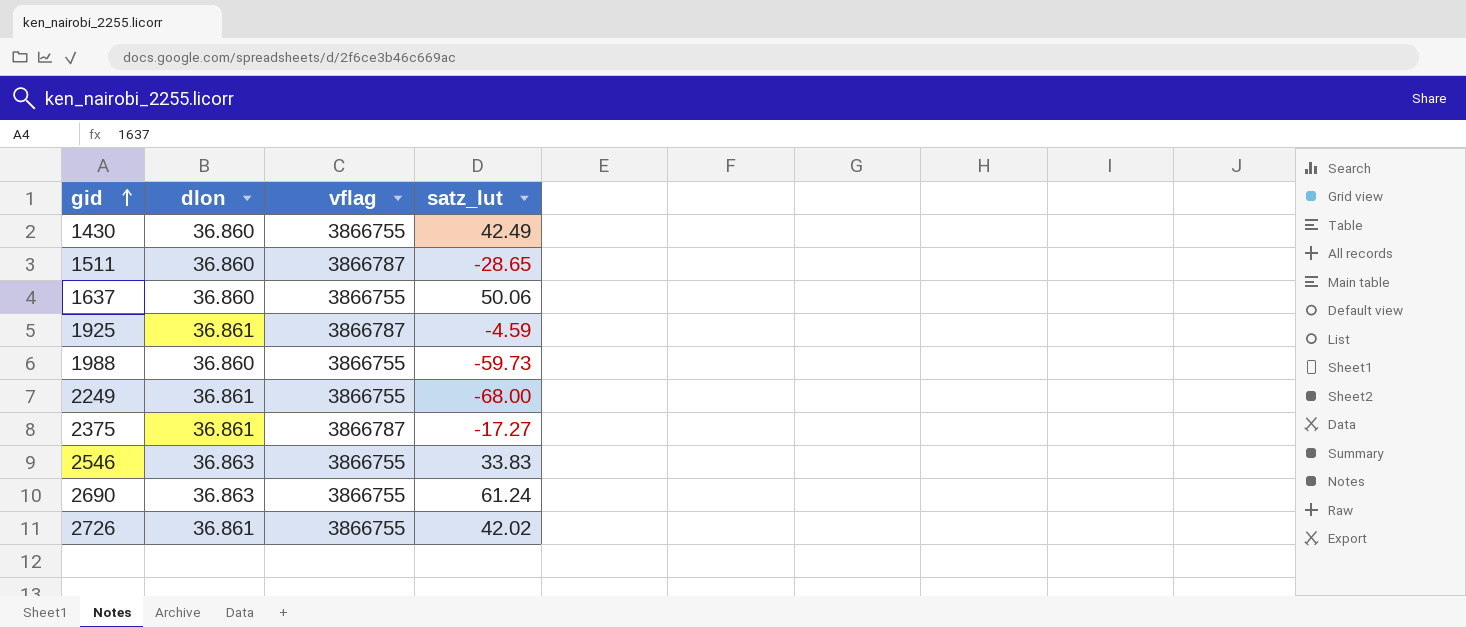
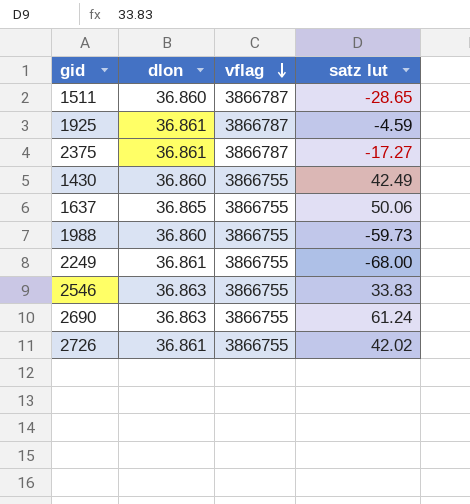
row order: gid ascending -> vflag descending
column name: satz_lut -> satz lut
1637 | dlon: 36.860 -> 36.865

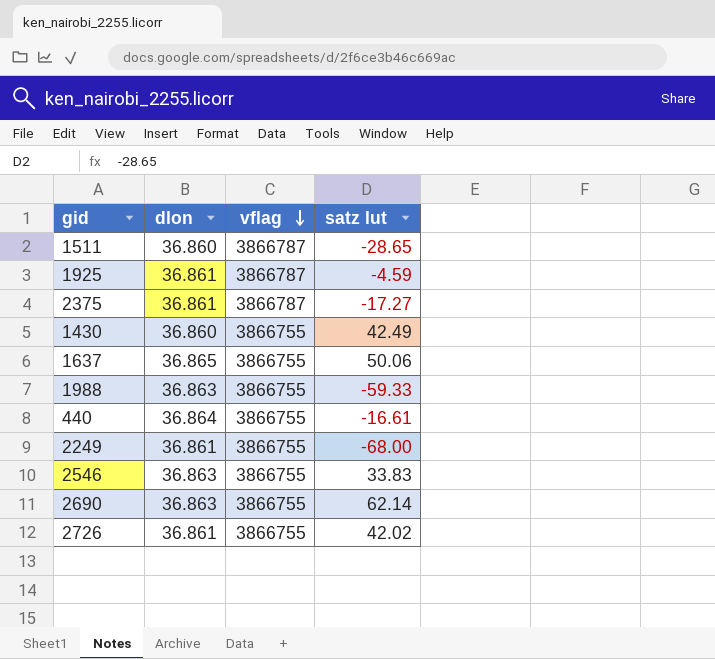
1988 | dlon: 36.860 -> 36.863
1988 | satz lut: -59.73 -> -59.33
row 440: none -> 36.864 | 3866755 | -16.61
2690 | satz lut: 61.24 -> 62.14

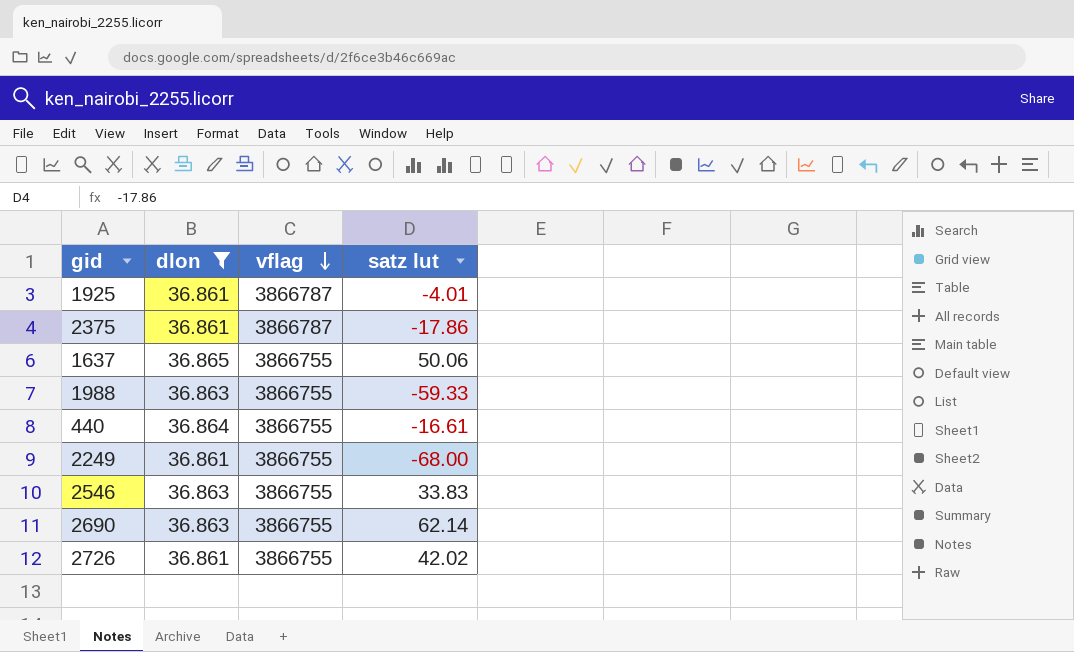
filter: none -> dlon != 36.860
1925 | satz lut: -4.59 -> -4.01
2375 | satz lut: -17.27 -> -17.86

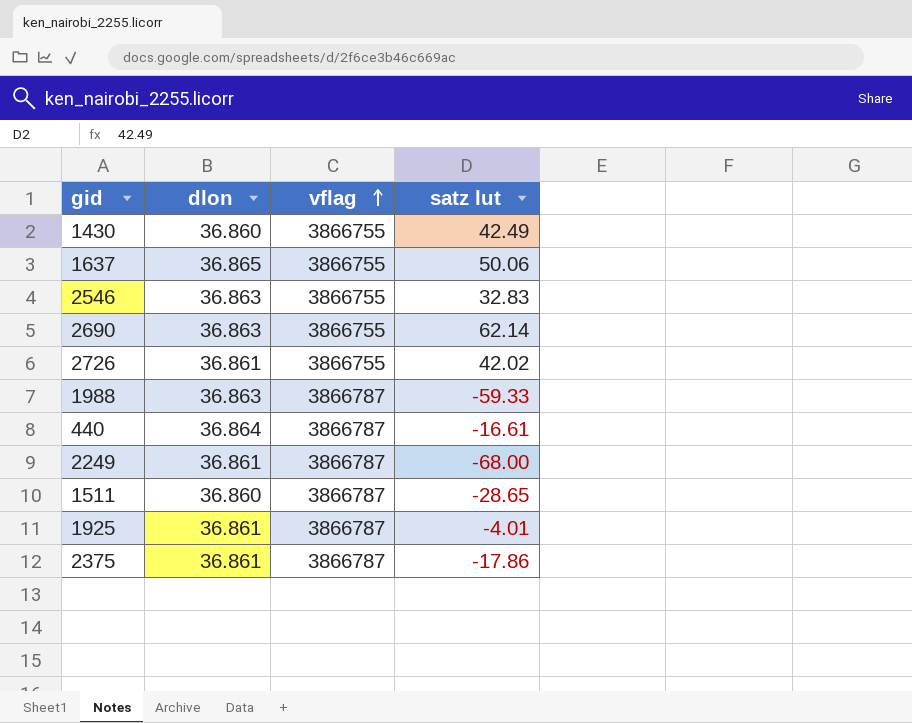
filter: dlon != 36.860 -> none
row order: vflag descending -> vflag ascending
2546 | satz lut: 33.83 -> 32.83
1988 | vflag: 3866755 -> 3866787
440 | vflag: 3866755 -> 3866787
2249 | vflag: 3866755 -> 3866787

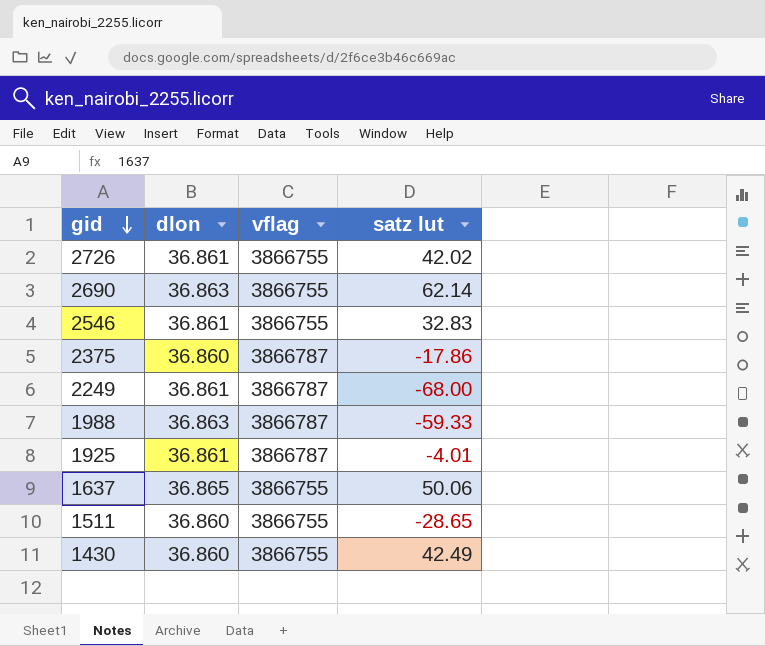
row order: vflag ascending -> gid descending
row 440: 36.864 | 3866787 | -16.61 -> none
2546 | dlon: 36.863 -> 36.861
2375 | dlon: 36.861 -> 36.860
1511 | vflag: 3866787 -> 3866755

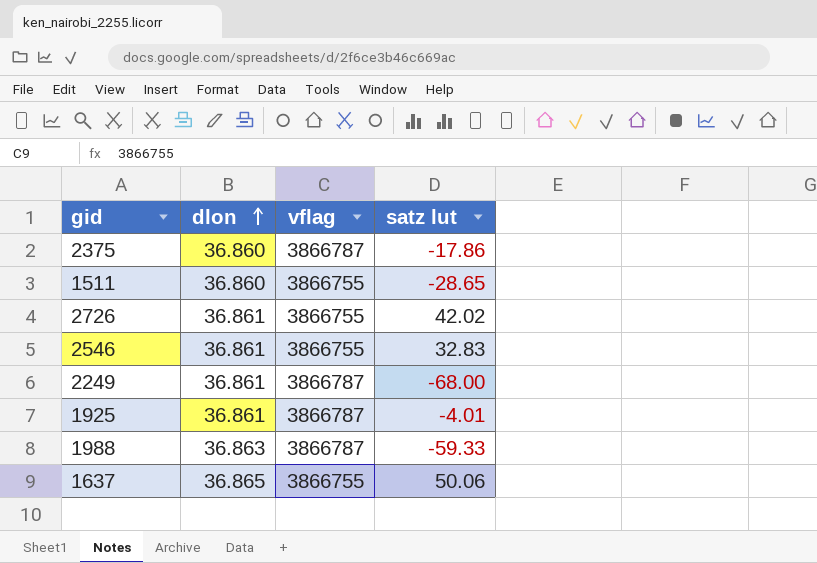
row order: gid descending -> dlon ascending
row 2690: 36.863 | 3866755 | 62.14 -> none
row 1430: 36.860 | 3866755 | 42.49 -> none

